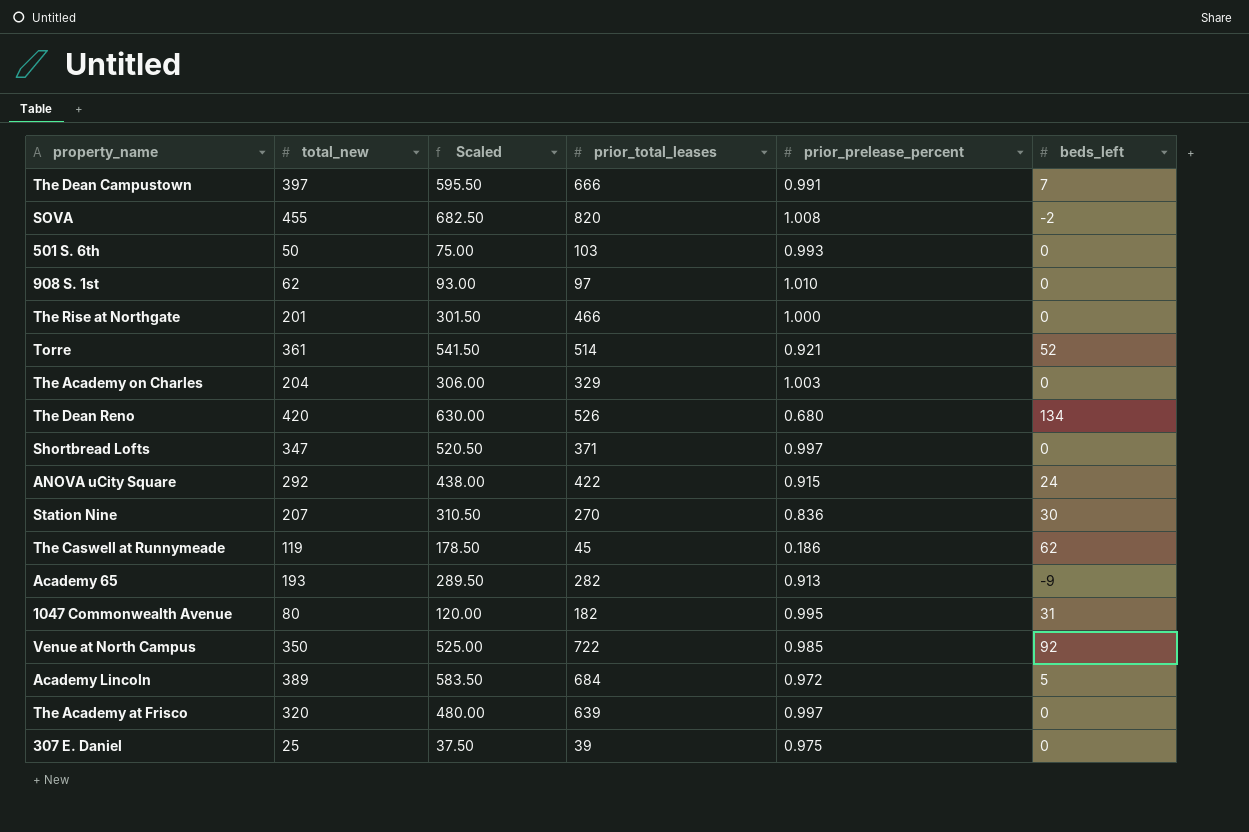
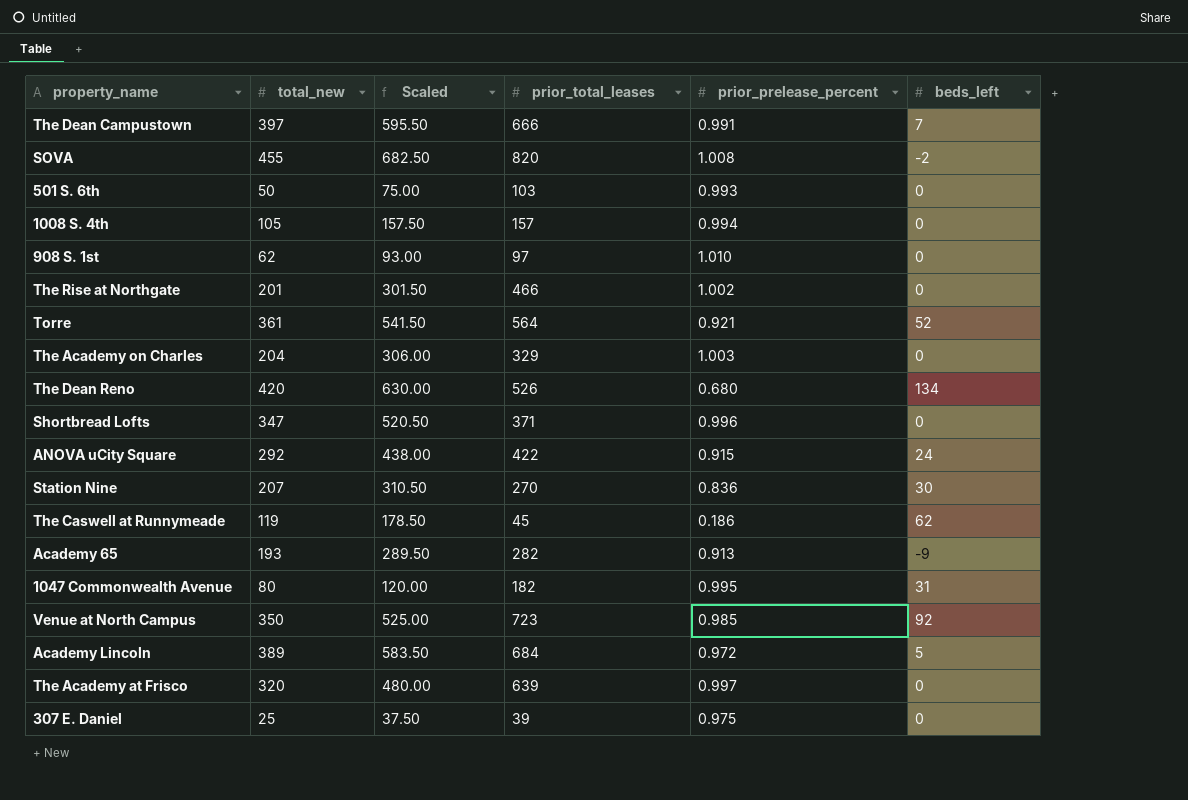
row 1008 S. 4th: none -> 105 | 157.50 | 157 | 0.994 | 0
The Rise at Northgate | prior_prelease_percent: 1.000 -> 1.002
Torre | prior_total_leases: 514 -> 564
Shortbread Lofts | prior_prelease_percent: 0.997 -> 0.996
Venue at North Campus | prior_total_leases: 722 -> 723

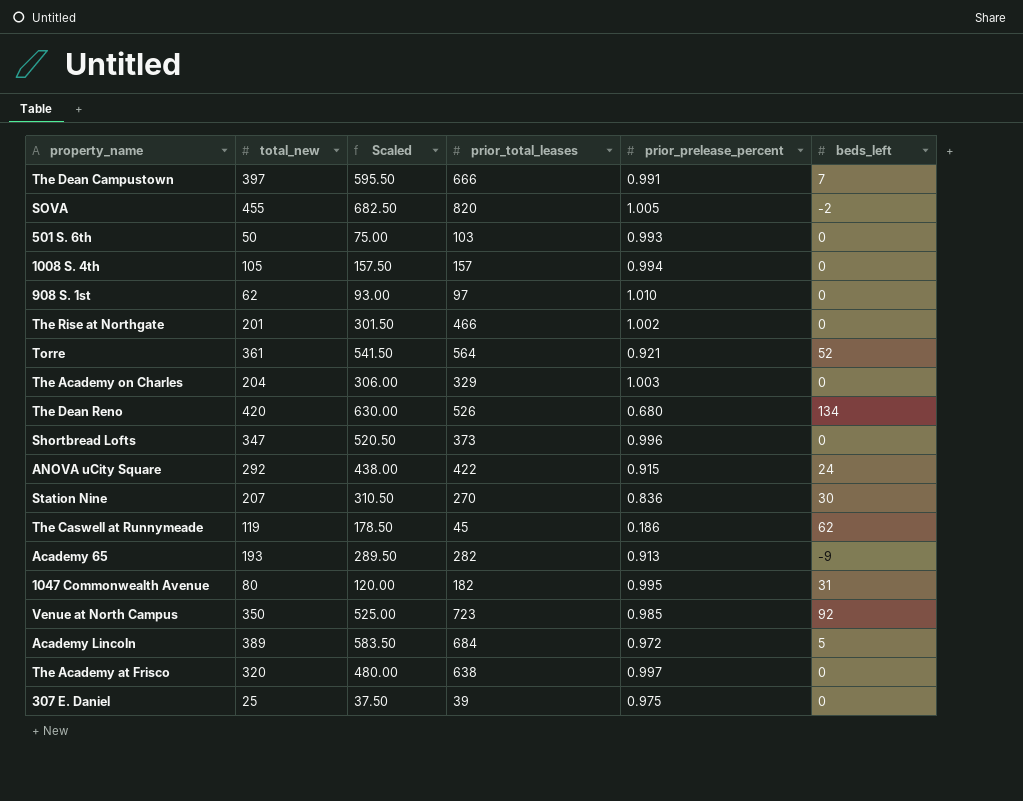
SOVA | prior_prelease_percent: 1.008 -> 1.005
Shortbread Lofts | prior_total_leases: 371 -> 373
The Academy at Frisco | prior_total_leases: 639 -> 638

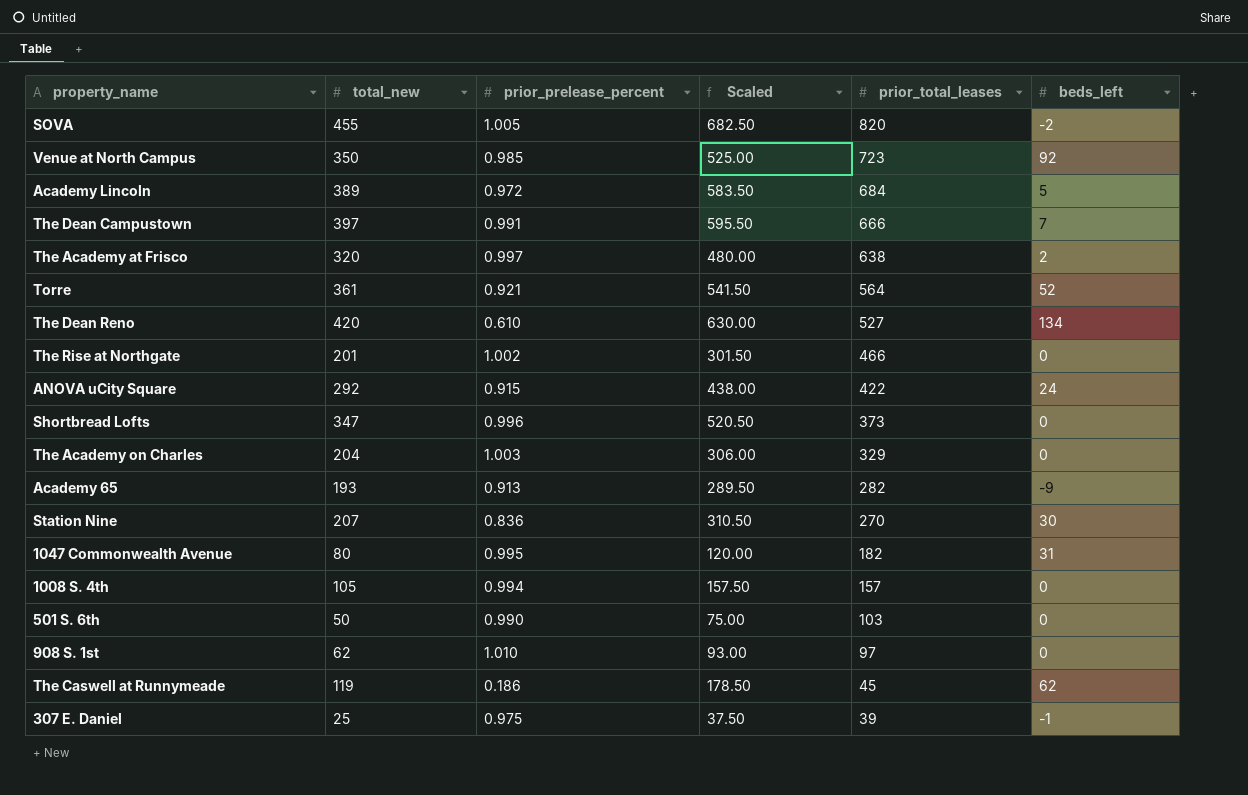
row order: none -> prior_total_leases descending
column prior_prelease_percent | position: 5 -> 3
The Academy at Frisco | beds_left: 0 -> 2
The Dean Reno | prior_prelease_percent: 0.680 -> 0.610
The Dean Reno | prior_total_leases: 526 -> 527
501 S. 6th | prior_prelease_percent: 0.993 -> 0.990
307 E. Daniel | beds_left: 0 -> -1

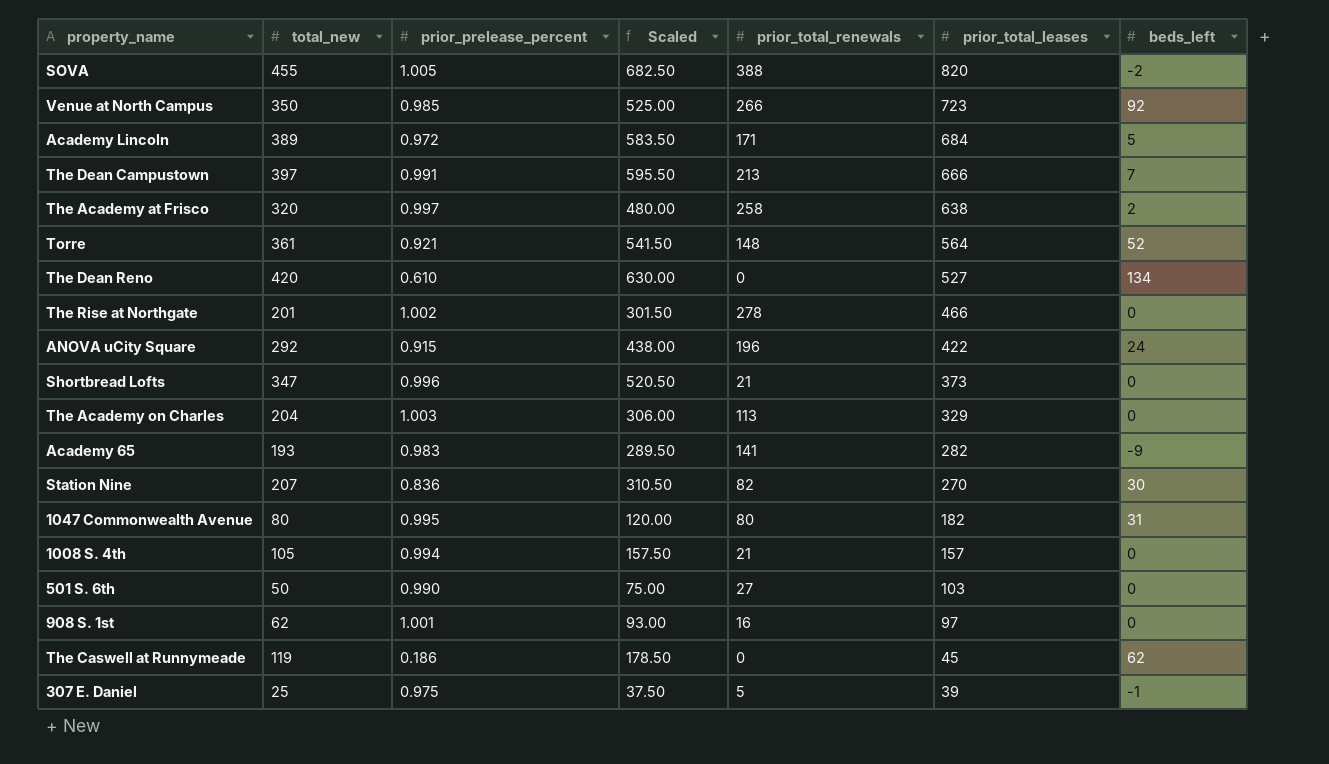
column prior_total_renewals | position: none -> 5
Academy 65 | prior_prelease_percent: 0.913 -> 0.983
908 S. 1st | prior_prelease_percent: 1.010 -> 1.001

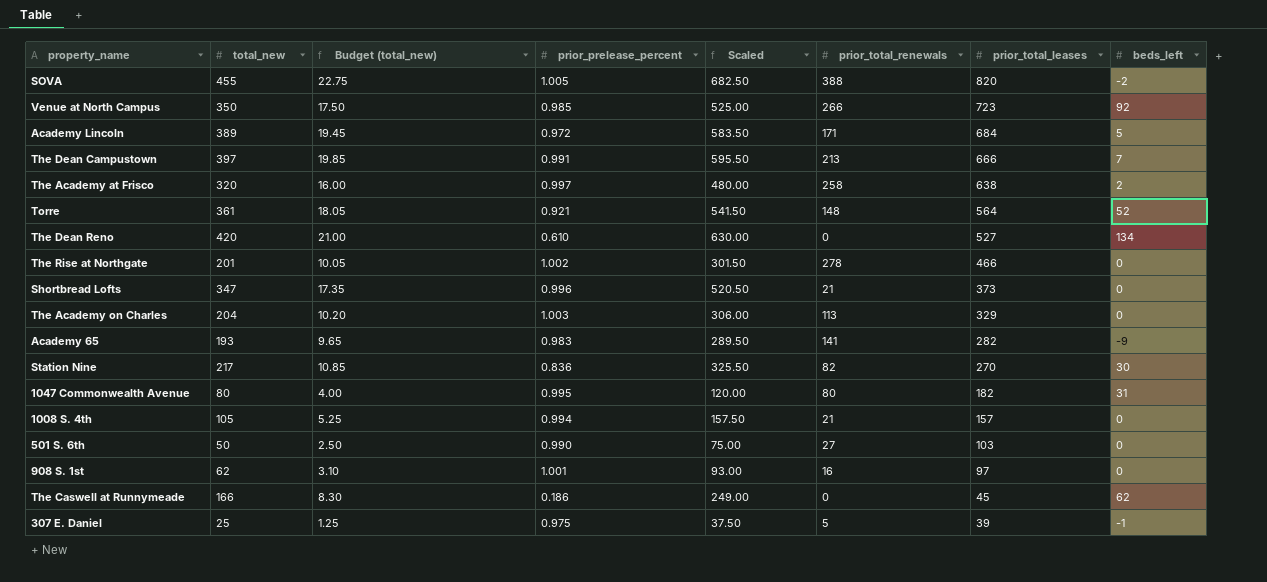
column Budget (total_new) | formula: none -> [total_new] * 0.05
row ANOVA uCity Square: 292 | 0.915 | 438.00 | 196 | 422 | 24 -> none
Station Nine | total_new: 207 -> 217
Station Nine | Scaled: 310.50 -> 325.50
The Caswell at Runnymeade | total_new: 119 -> 166
The Caswell at Runnymeade | Scaled: 178.50 -> 249.00

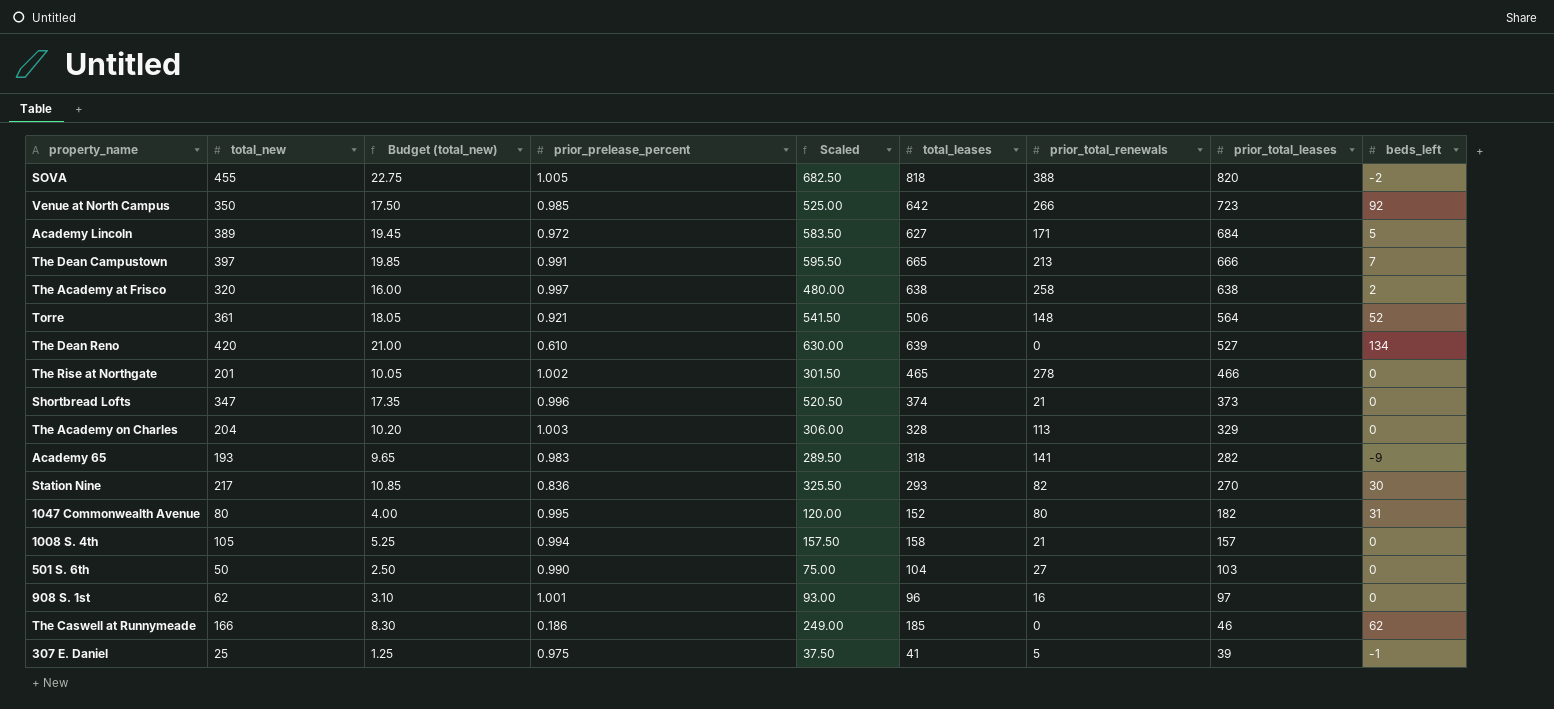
column total_leases | position: none -> 6
The Caswell at Runnymeade | prior_total_leases: 45 -> 46

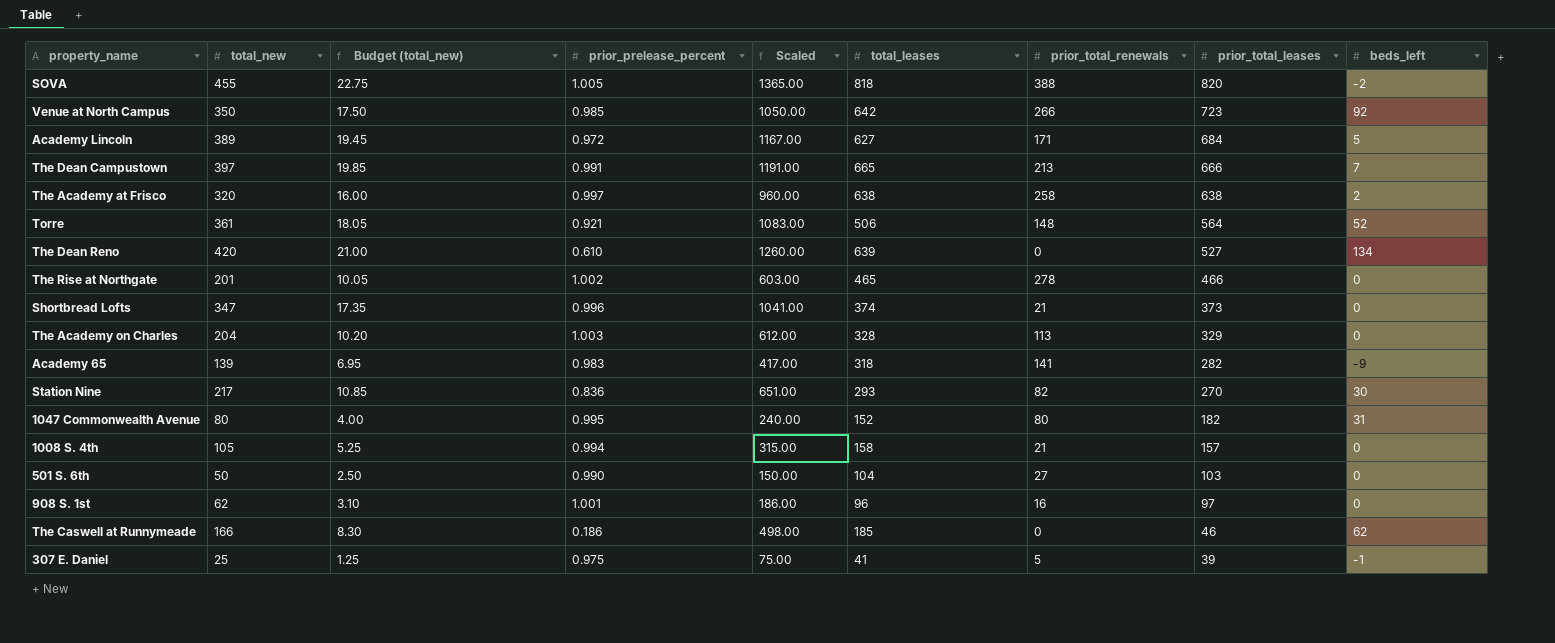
column Scaled | formula: [total_new] * 1.5 -> [total_new] * 3
Academy 65 | total_new: 193 -> 139
Academy 65 | Budget (total_new): 9.65 -> 6.95

